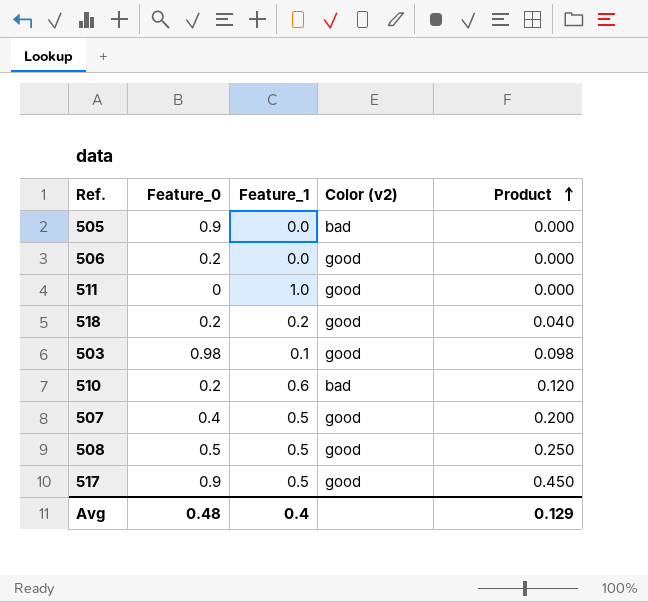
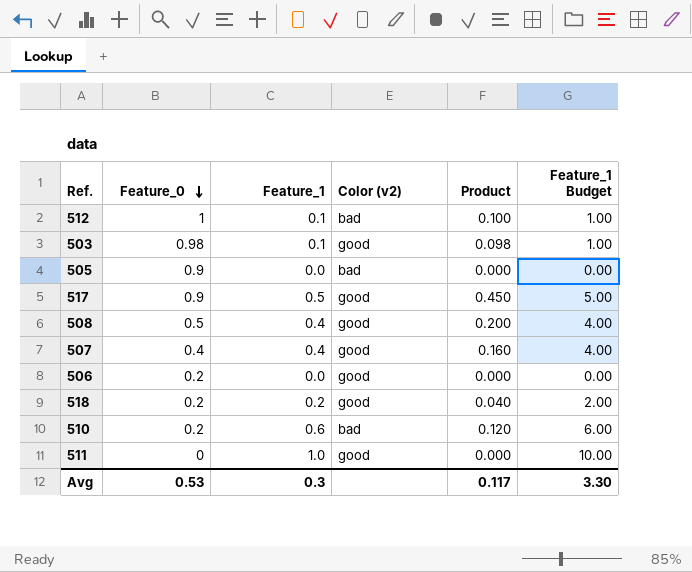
row order: Product ascending -> Feature_0 descending
column Feature_1 Budget | formula: none -> [Feature_1] * 10
row 512: none -> 1 | 0.1 | bad | 0.100 | 1.00
508 | Feature_1: 0.5 -> 0.4
508 | Product: 0.250 -> 0.200
507 | Feature_1: 0.5 -> 0.4
507 | Product: 0.200 -> 0.160
Avg | Feature_0: 0.48 -> 0.53
Avg | Feature_1: 0.4 -> 0.3
Avg | Product: 0.129 -> 0.117

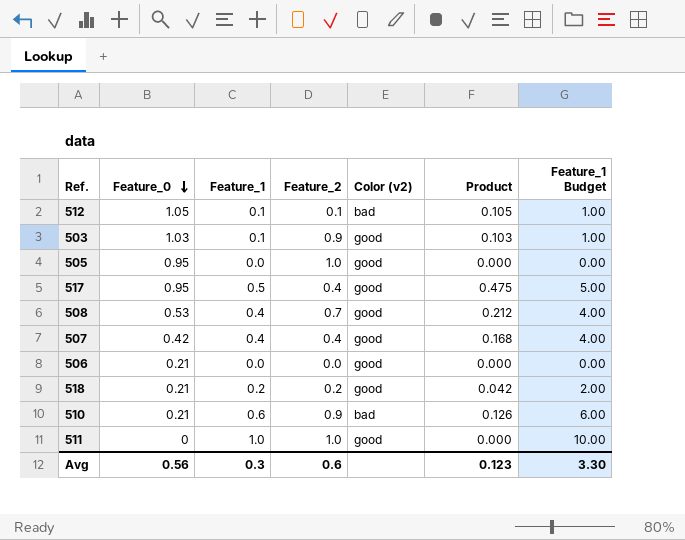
column Feature_2 | position: none -> 4
512 | Feature_0: 1 -> 1.05
512 | Product: 0.100 -> 0.105
503 | Feature_0: 0.98 -> 1.03
503 | Product: 0.098 -> 0.103
505 | Feature_0: 0.9 -> 0.95
505 | Color (v2): bad -> good
517 | Feature_0: 0.9 -> 0.95
517 | Product: 0.450 -> 0.475
508 | Feature_0: 0.5 -> 0.53
508 | Product: 0.200 -> 0.212
507 | Feature_0: 0.4 -> 0.42
507 | Product: 0.160 -> 0.168
506 | Feature_0: 0.2 -> 0.21
518 | Feature_0: 0.2 -> 0.21
518 | Product: 0.040 -> 0.042
510 | Feature_0: 0.2 -> 0.21
510 | Product: 0.120 -> 0.126
Avg | Feature_0: 0.53 -> 0.56
Avg | Product: 0.117 -> 0.123

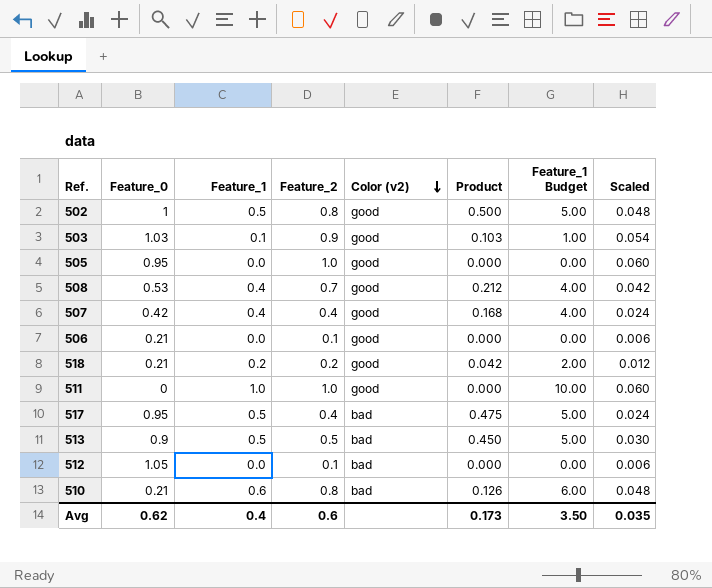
row order: Feature_0 descending -> Color (v2) descending
column Scaled | formula: none -> [Feature_2] * 0.06
row 502: none -> 1 | 0.5 | 0.8 | good | 0.500 | 5.00 | 0.048
506 | Feature_2: 0.0 -> 0.1
517 | Color (v2): good -> bad
row 513: none -> 0.9 | 0.5 | 0.5 | bad | 0.450 | 5.00 | 0.030
512 | Feature_1: 0.1 -> 0.0
512 | Product: 0.105 -> 0.000
512 | Feature_1 Budget: 1.00 -> 0.00
510 | Feature_2: 0.9 -> 0.8
Avg | Feature_0: 0.56 -> 0.62
Avg | Feature_1: 0.3 -> 0.4
Avg | Product: 0.123 -> 0.173
Avg | Feature_1 Budget: 3.30 -> 3.50

